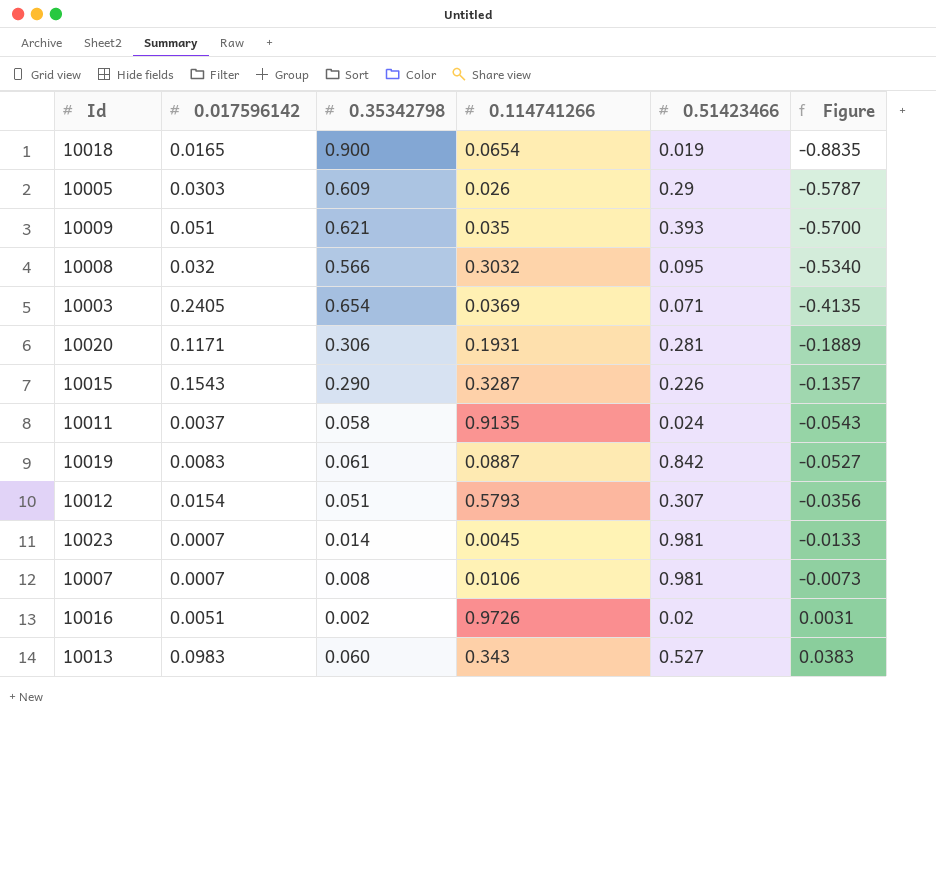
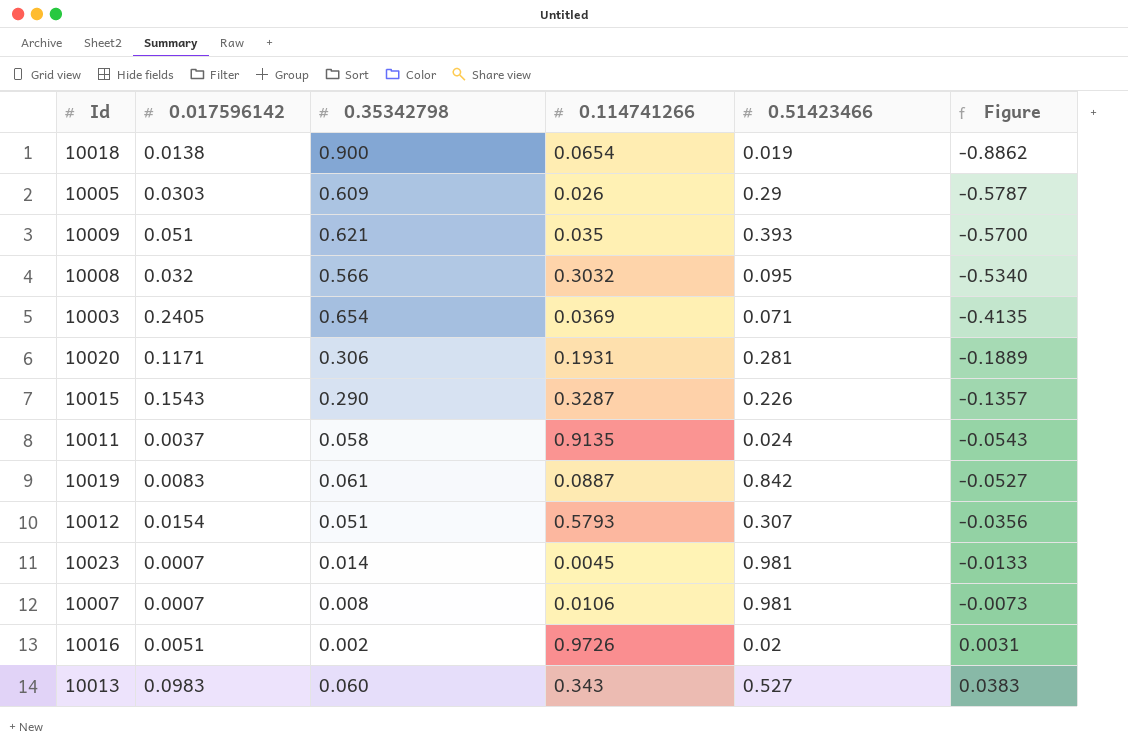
10018 | 0.017596142: 0.0165 -> 0.0138
10018 | Figure: -0.8835 -> -0.8862

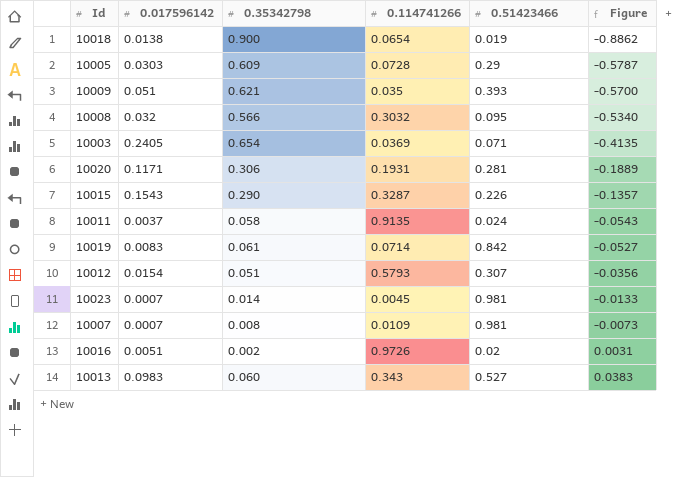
10005 | 0.114741266: 0.026 -> 0.0728
10019 | 0.114741266: 0.0887 -> 0.0714
10007 | 0.114741266: 0.0106 -> 0.0109

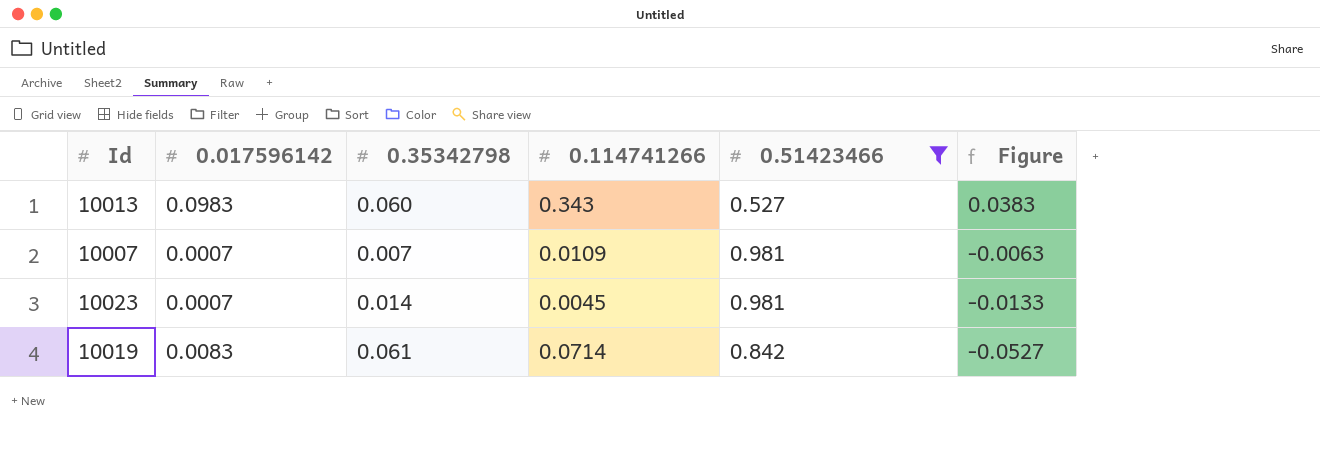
filter: none -> 0.51423466 >= 0.527
row order: Figure ascending -> Figure descending
10007 | 0.35342798: 0.008 -> 0.007
10007 | Figure: -0.0073 -> -0.0063

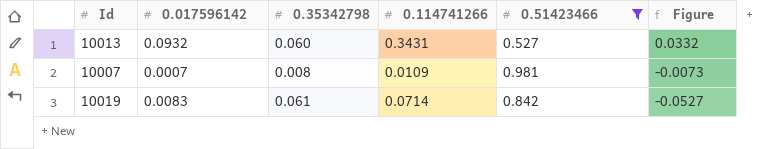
row 10023: 0.0007 | 0.014 | 0.0045 | 0.981 | -0.0133 -> none
10013 | 0.017596142: 0.0983 -> 0.0932
10013 | 0.114741266: 0.343 -> 0.3431
10013 | Figure: 0.0383 -> 0.0332
10007 | 0.35342798: 0.007 -> 0.008
10007 | Figure: -0.0063 -> -0.0073

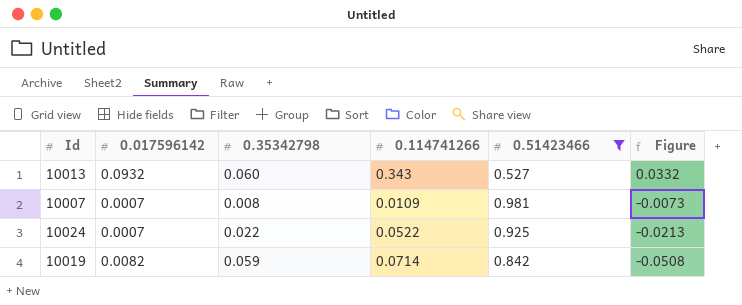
10013 | 0.114741266: 0.3431 -> 0.343
row 10024: none -> 0.0007 | 0.022 | 0.0522 | 0.925 | -0.0213
10019 | 0.017596142: 0.0083 -> 0.0082
10019 | 0.35342798: 0.061 -> 0.059
10019 | Figure: -0.0527 -> -0.0508

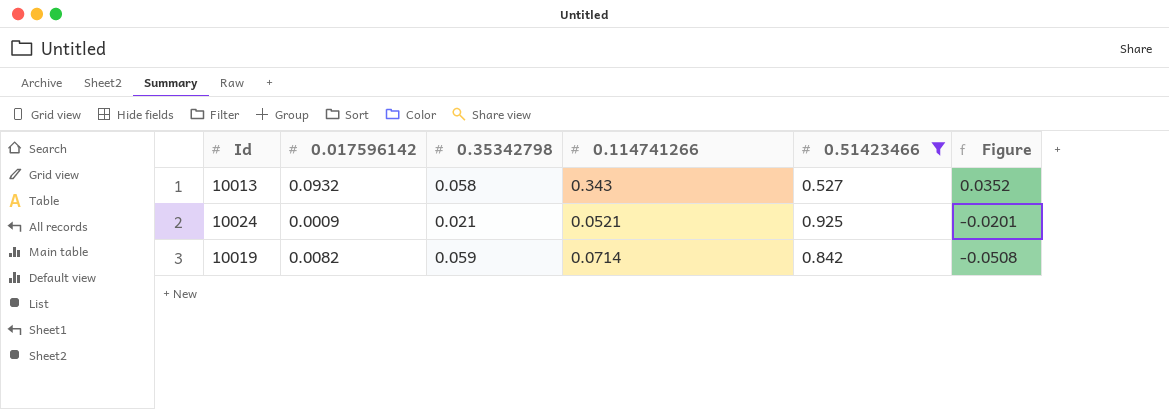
row 10007: 0.0007 | 0.008 | 0.0109 | 0.981 | -0.0073 -> none
10013 | 0.35342798: 0.060 -> 0.058
10013 | Figure: 0.0332 -> 0.0352
10024 | 0.017596142: 0.0007 -> 0.0009
10024 | 0.35342798: 0.022 -> 0.021
10024 | 0.114741266: 0.0522 -> 0.0521
10024 | Figure: -0.0213 -> -0.0201

